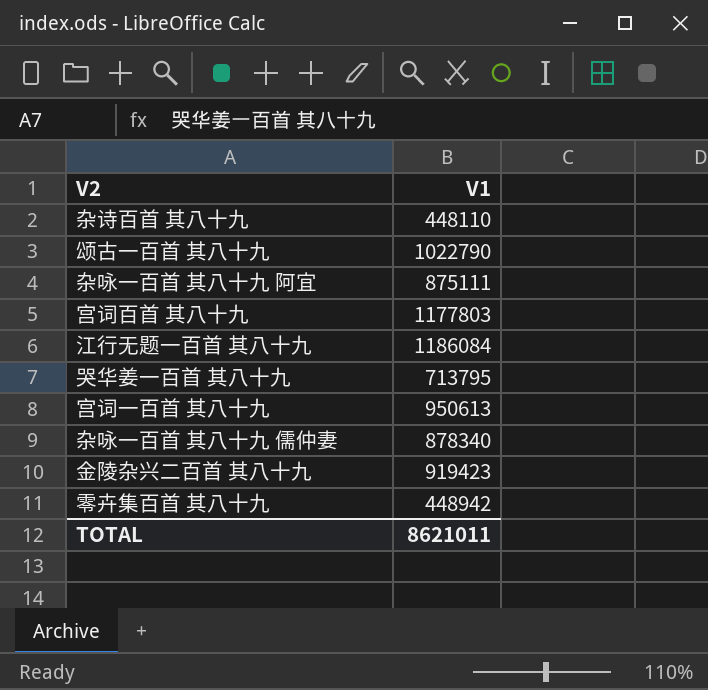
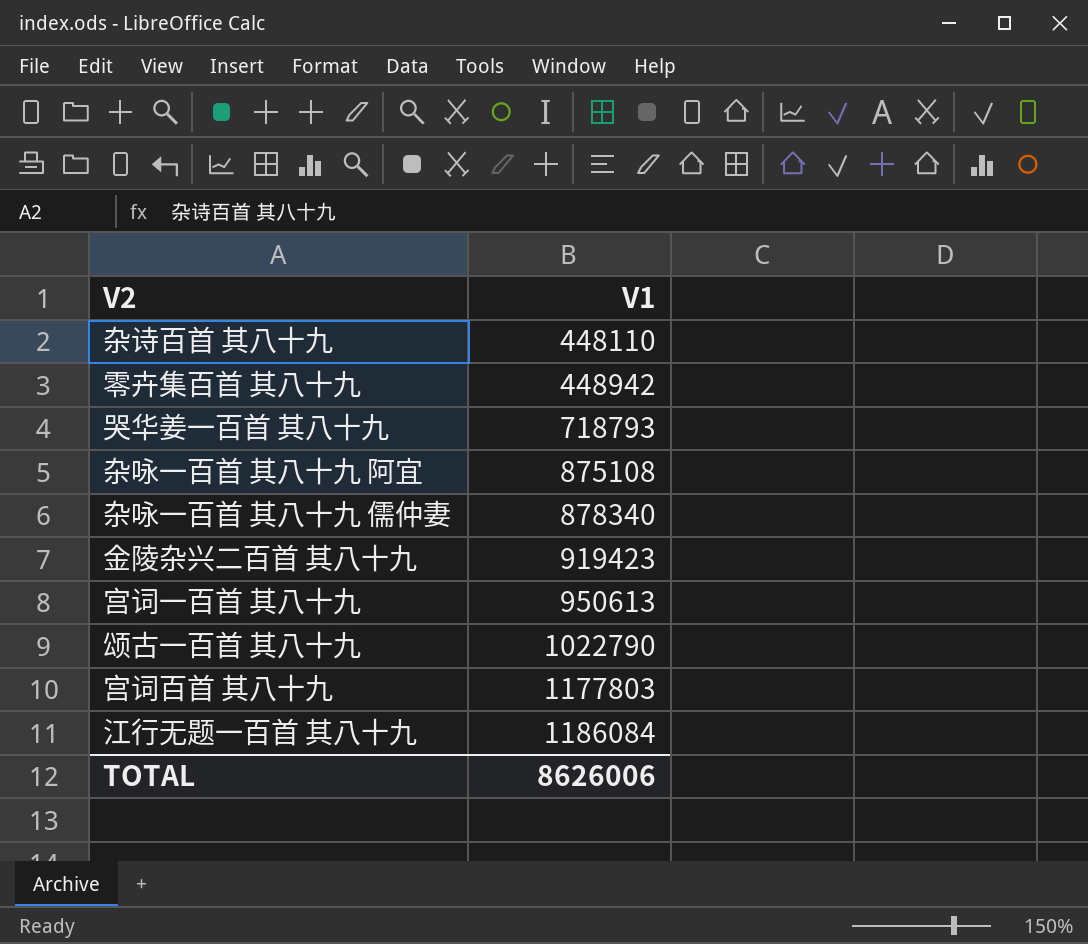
row order: none -> V1 ascending
哭华姜一百首 其八十九 | V1: 713795 -> 718793
杂咏一百首 其八十九 阿宜 | V1: 875111 -> 875108
TOTAL | V1: 8621011 -> 8626006

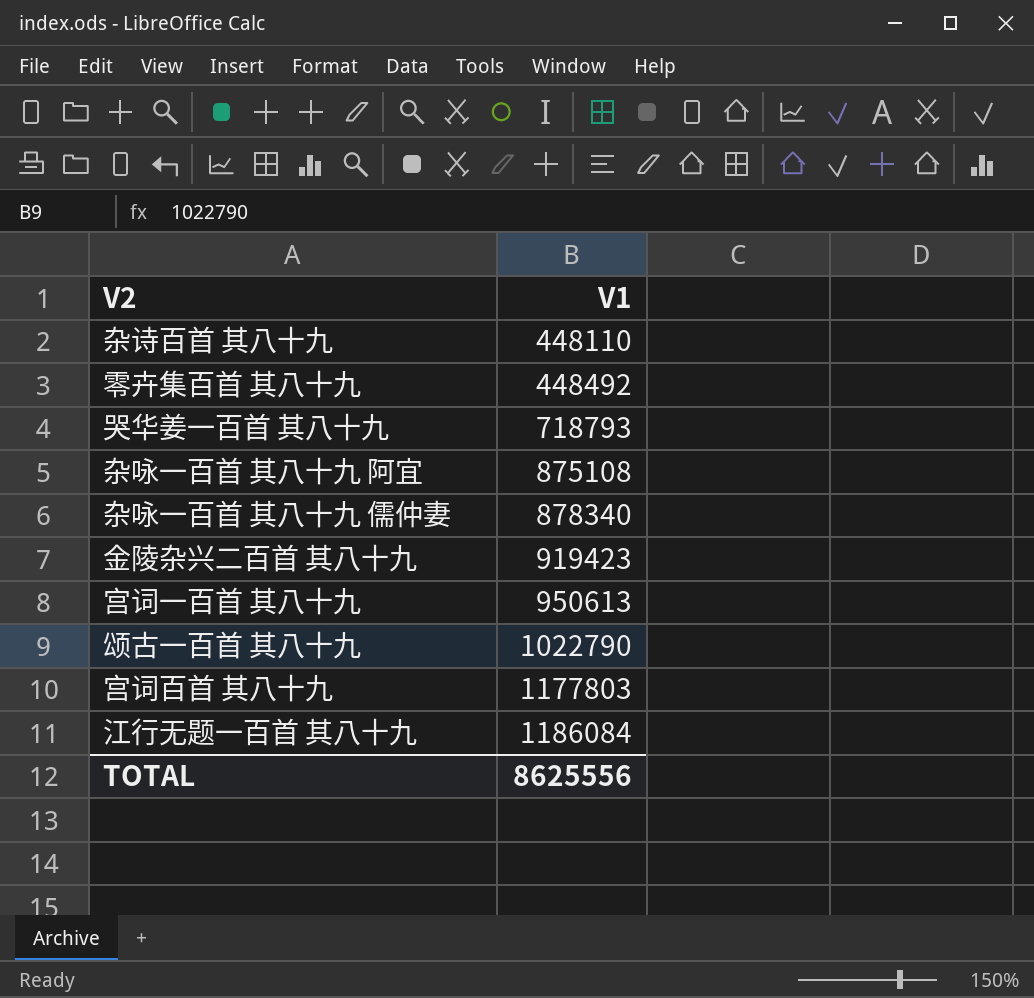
零卉集百首 其八十九 | V1: 448942 -> 448492
TOTAL | V1: 8626006 -> 8625556

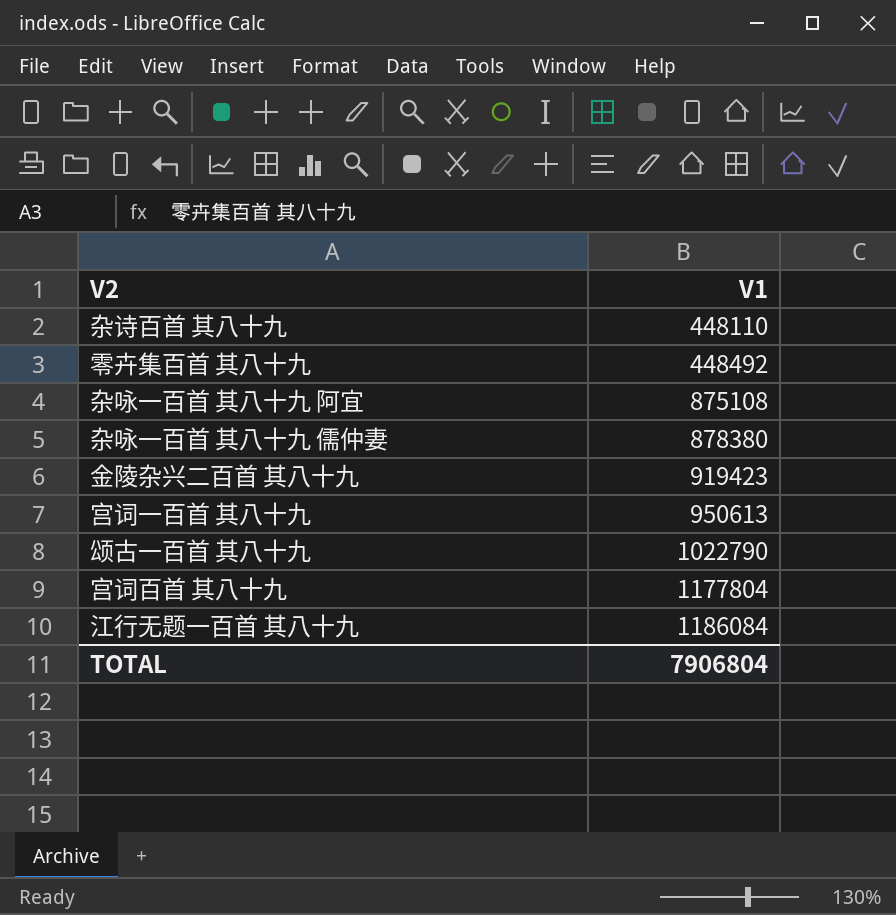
row 哭华姜一百首 其八十九: 718793 -> none
杂咏一百首 其八十九 儒仲妻 | V1: 878340 -> 878380
宫词百首 其八十九 | V1: 1177803 -> 1177804
TOTAL | V1: 8625556 -> 7906804

